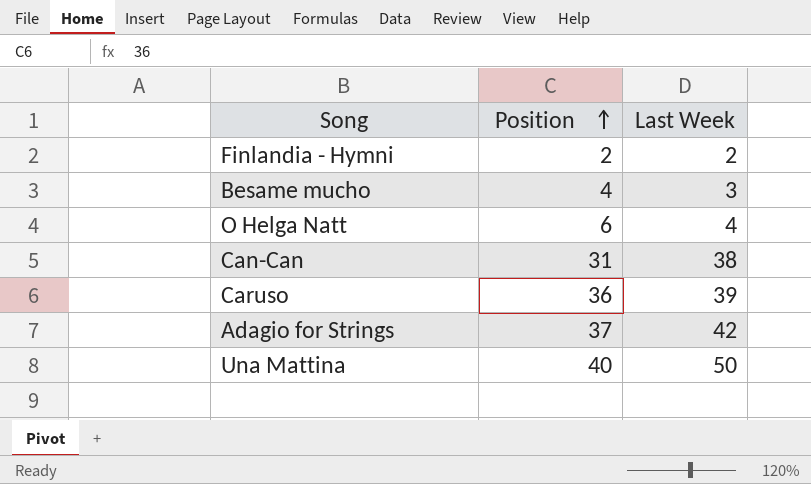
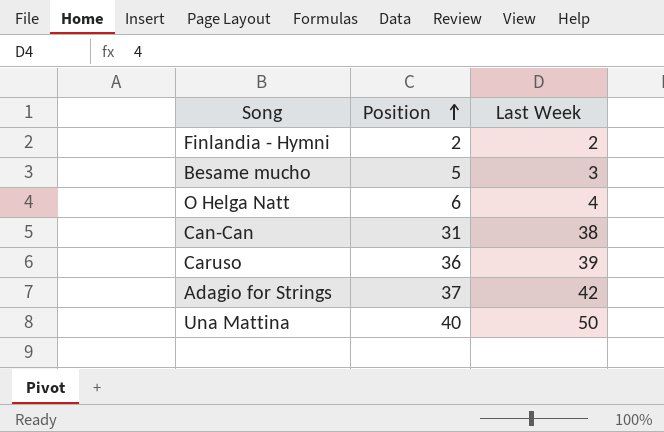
Besame mucho | Position: 4 -> 5

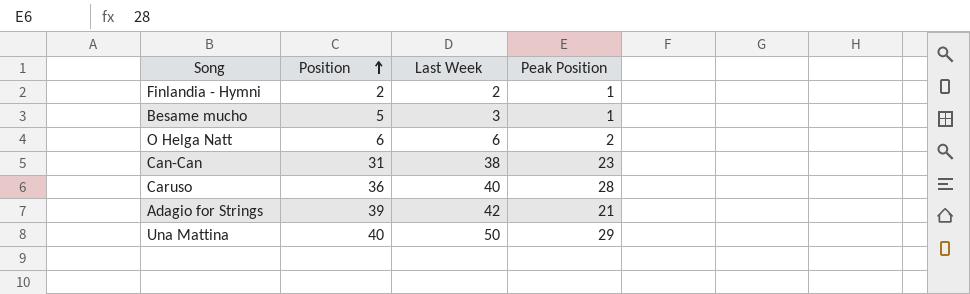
column Peak Position | position: none -> 4
O Helga Natt | Last Week: 4 -> 6
Caruso | Last Week: 39 -> 40
Adagio for Strings | Position: 37 -> 39

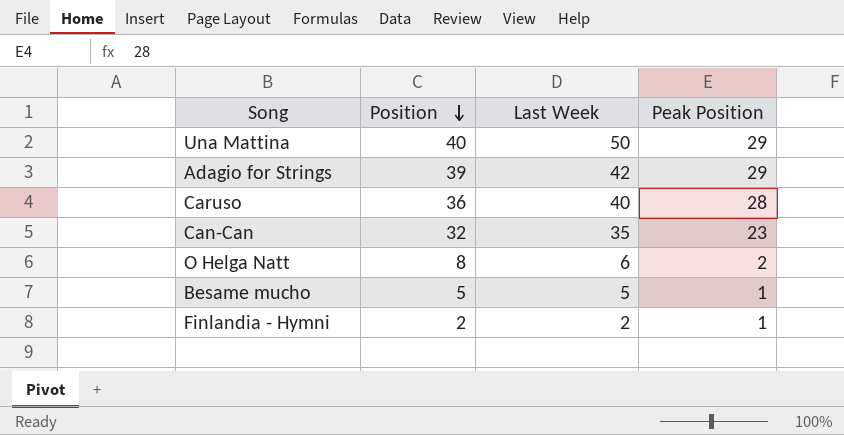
row order: Position ascending -> Position descending
Adagio for Strings | Peak Position: 21 -> 29
Can-Can | Position: 31 -> 32
Can-Can | Last Week: 38 -> 35
O Helga Natt | Position: 6 -> 8
Besame mucho | Last Week: 3 -> 5

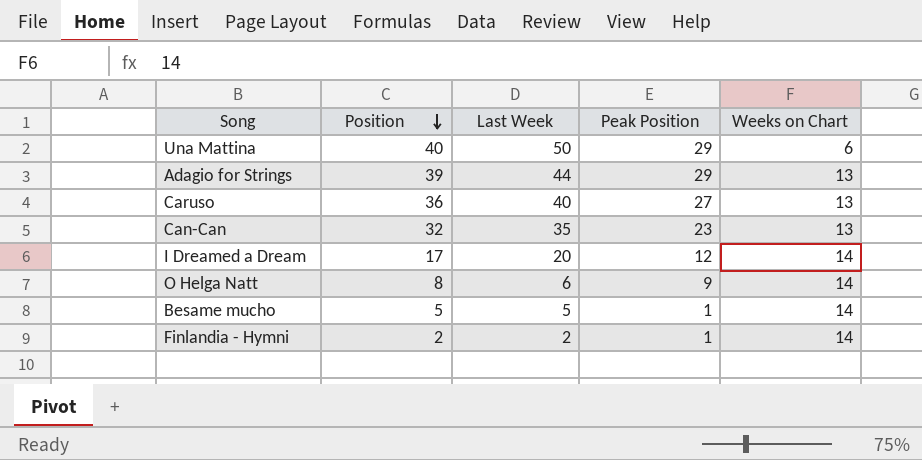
column Weeks on Chart | position: none -> 5
Adagio for Strings | Last Week: 42 -> 44
Caruso | Peak Position: 28 -> 27
row I Dreamed a Dream: none -> 17 | 20 | 12 | 14
O Helga Natt | Peak Position: 2 -> 9

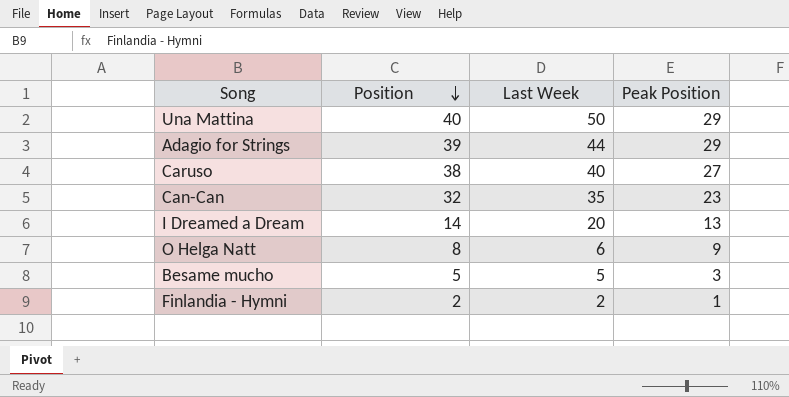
column Weeks on Chart | position: 5 -> none
Caruso | Position: 36 -> 38
I Dreamed a Dream | Position: 17 -> 14
I Dreamed a Dream | Peak Position: 12 -> 13
Besame mucho | Peak Position: 1 -> 3

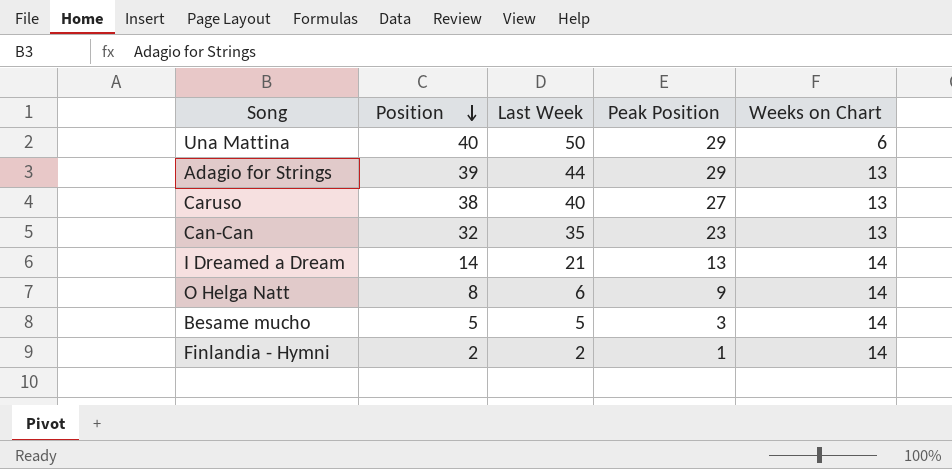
column Weeks on Chart | position: none -> 5
I Dreamed a Dream | Last Week: 20 -> 21

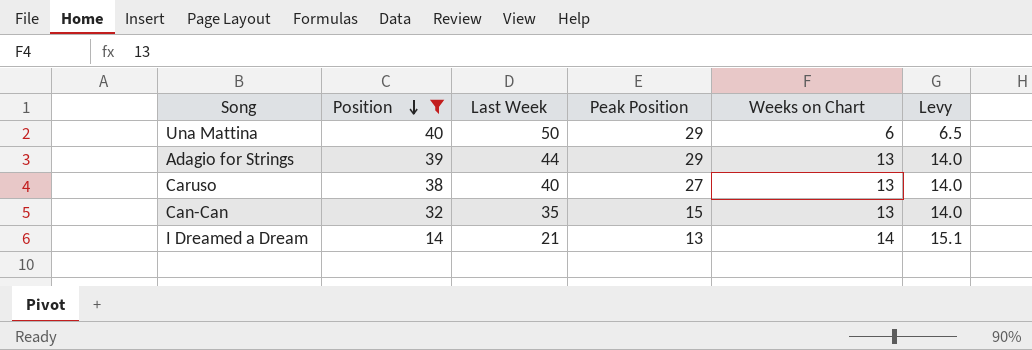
filter: none -> Position >= 14
column Levy | formula: none -> [Weeks on Chart] * 1.08
Can-Can | Peak Position: 23 -> 15

